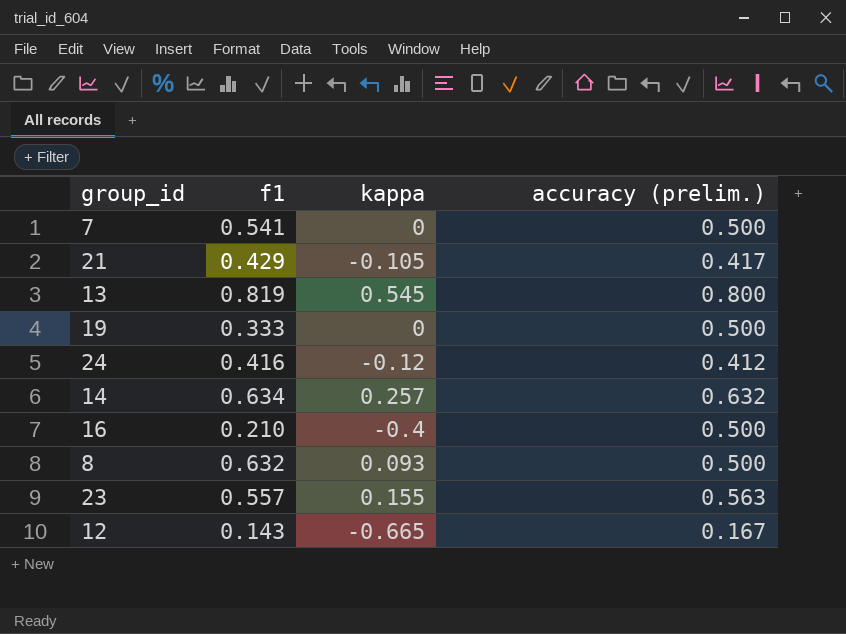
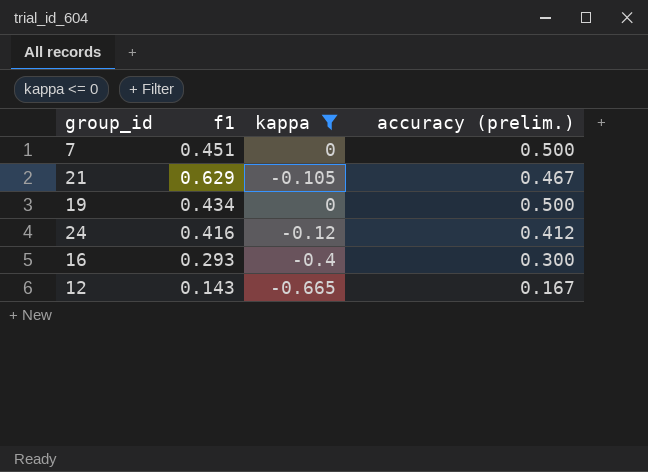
filter: none -> kappa <= 0
7 | f1: 0.541 -> 0.451
21 | f1: 0.429 -> 0.629
21 | accuracy (prelim.): 0.417 -> 0.467
19 | f1: 0.333 -> 0.434
16 | f1: 0.210 -> 0.293
16 | accuracy (prelim.): 0.500 -> 0.300

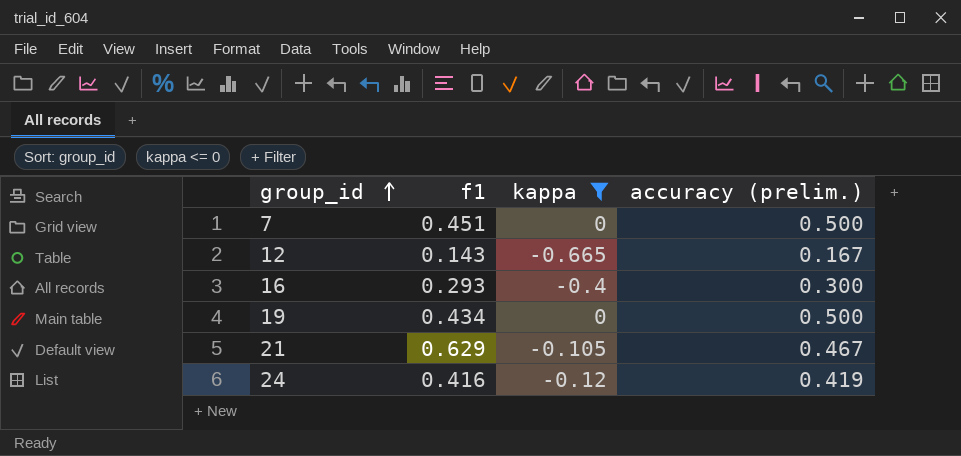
row order: none -> group_id ascending
24 | accuracy (prelim.): 0.412 -> 0.419

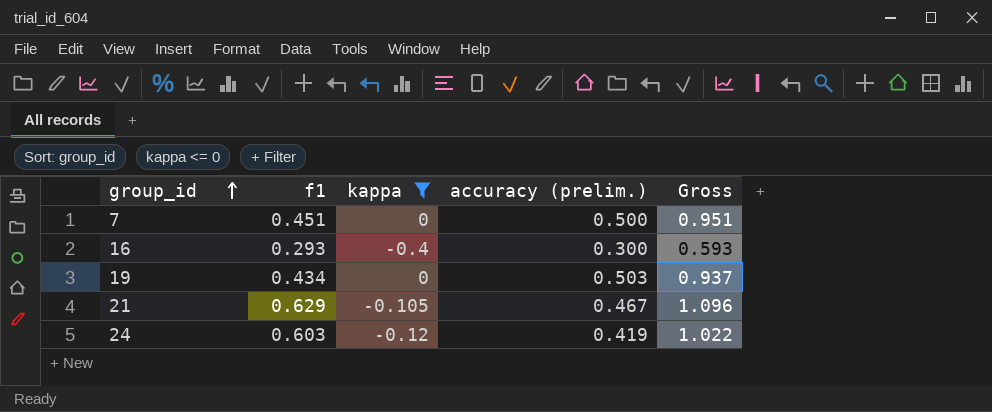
column Gross | formula: none -> [f1] + [accuracy (prelim.)]
row 12: 0.143 | -0.665 | 0.167 -> none
19 | accuracy (prelim.): 0.500 -> 0.503
24 | f1: 0.416 -> 0.603

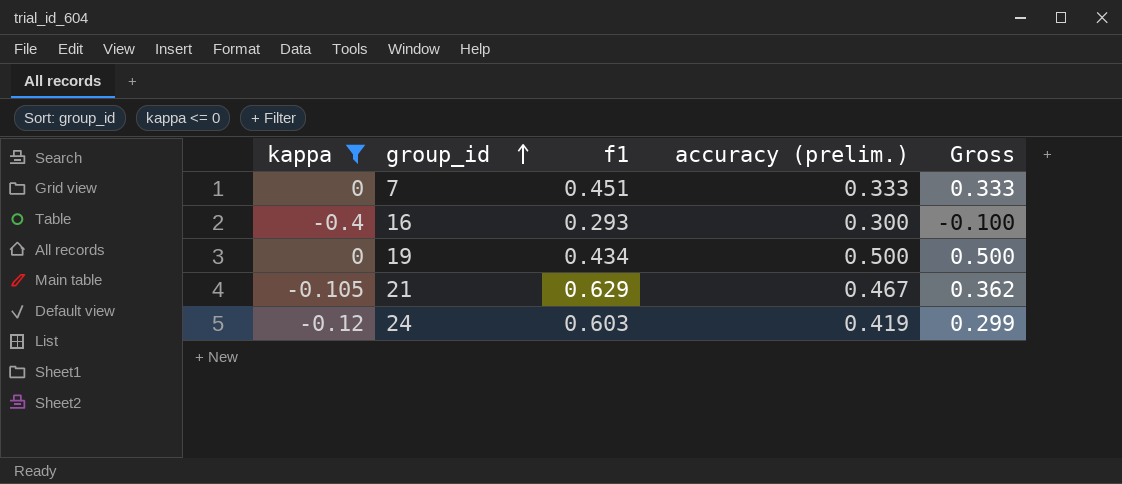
column kappa | position: 3 -> 1
column Gross | formula: [f1] + [accuracy (prelim.)] -> [kappa] + [accuracy (prelim.)]
7 | accuracy (prelim.): 0.500 -> 0.333
19 | accuracy (prelim.): 0.503 -> 0.500

